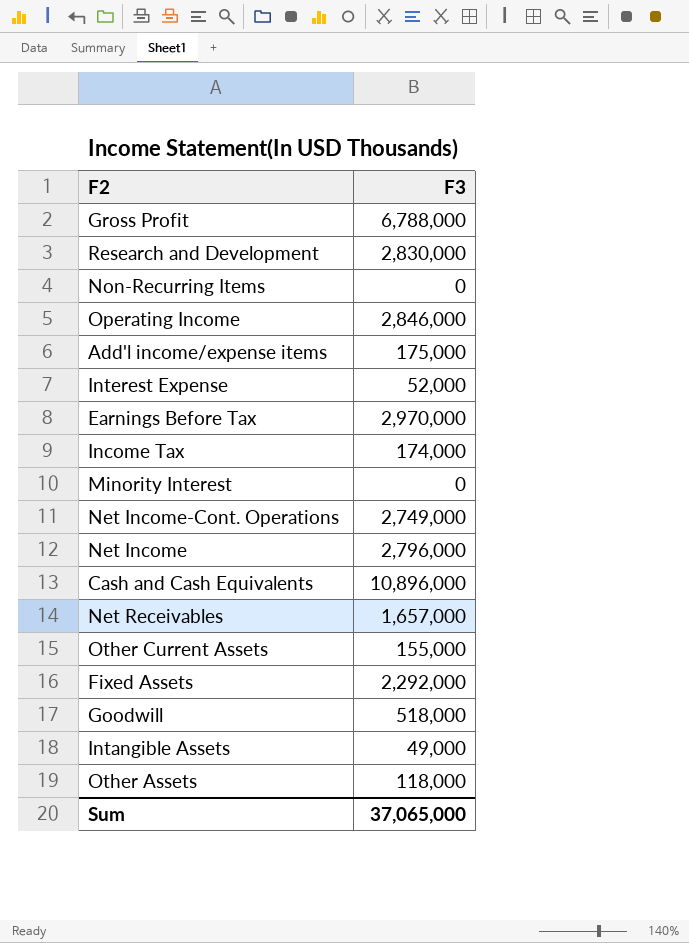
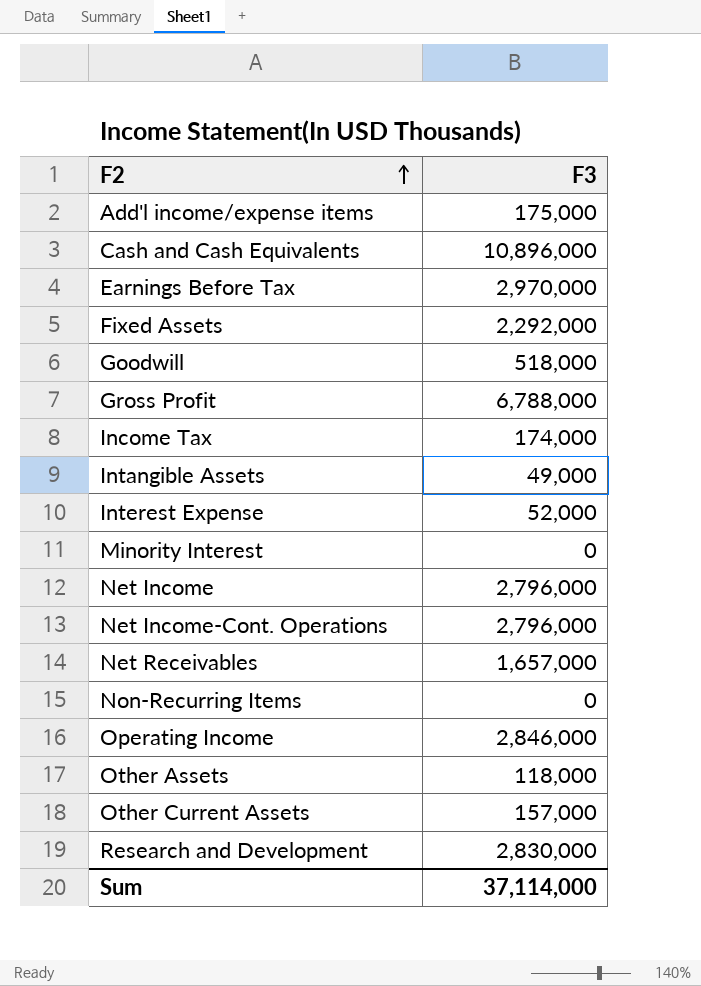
row order: none -> F2 ascending
Net Income-Cont. Operations | F3: 2,749,000 -> 2,796,000
Other Current Assets | F3: 155,000 -> 157,000
Sum | F3: 37,065,000 -> 37,114,000

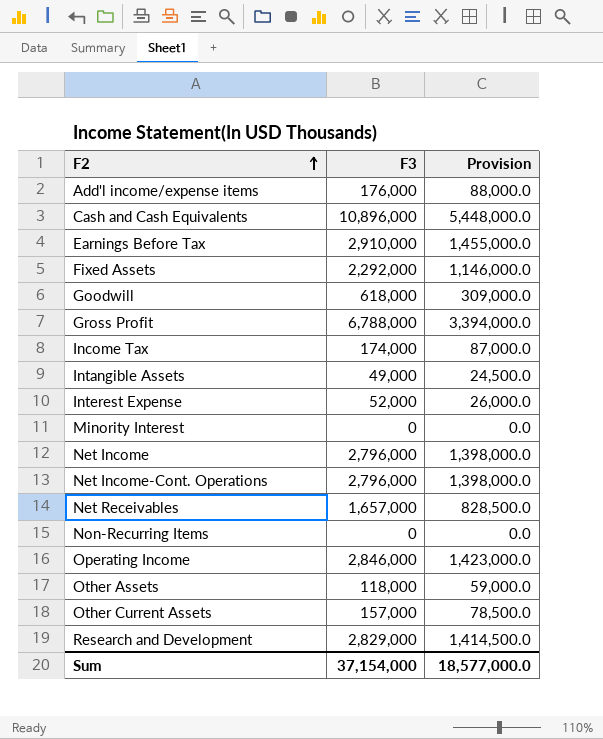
column Provision | formula: none -> [F3] * 0.5
Add'l income/expense items | F3: 175,000 -> 176,000
Earnings Before Tax | F3: 2,970,000 -> 2,910,000
Goodwill | F3: 518,000 -> 618,000
Research and Development | F3: 2,830,000 -> 2,829,000
Sum | F3: 37,114,000 -> 37,154,000

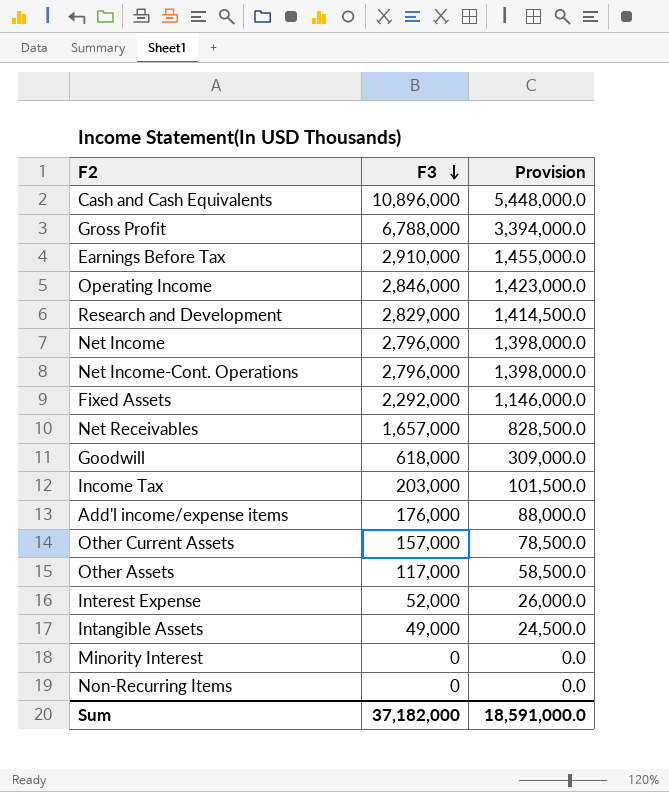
row order: F2 ascending -> F3 descending
Income Tax | F3: 174,000 -> 203,000
Income Tax | Provision: 87,000.0 -> 101,500.0
Other Assets | F3: 118,000 -> 117,000
Other Assets | Provision: 59,000.0 -> 58,500.0
Sum | F3: 37,154,000 -> 37,182,000
Sum | Provision: 18,577,000.0 -> 18,591,000.0

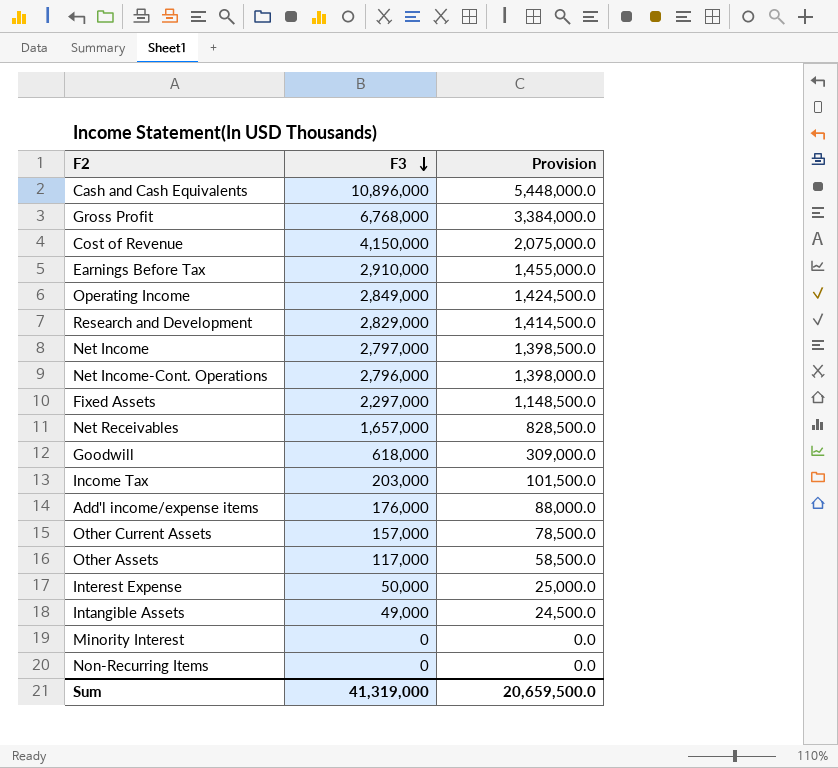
Gross Profit | F3: 6,788,000 -> 6,768,000
Gross Profit | Provision: 3,394,000.0 -> 3,384,000.0
row Cost of Revenue: none -> 4,150,000 | 2,075,000.0
Operating Income | F3: 2,846,000 -> 2,849,000
Operating Income | Provision: 1,423,000.0 -> 1,424,500.0
Net Income | F3: 2,796,000 -> 2,797,000
Net Income | Provision: 1,398,000.0 -> 1,398,500.0
Fixed Assets | F3: 2,292,000 -> 2,297,000
Fixed Assets | Provision: 1,146,000.0 -> 1,148,500.0
Interest Expense | F3: 52,000 -> 50,000
Interest Expense | Provision: 26,000.0 -> 25,000.0
Sum | F3: 37,182,000 -> 41,319,000
Sum | Provision: 18,591,000.0 -> 20,659,500.0

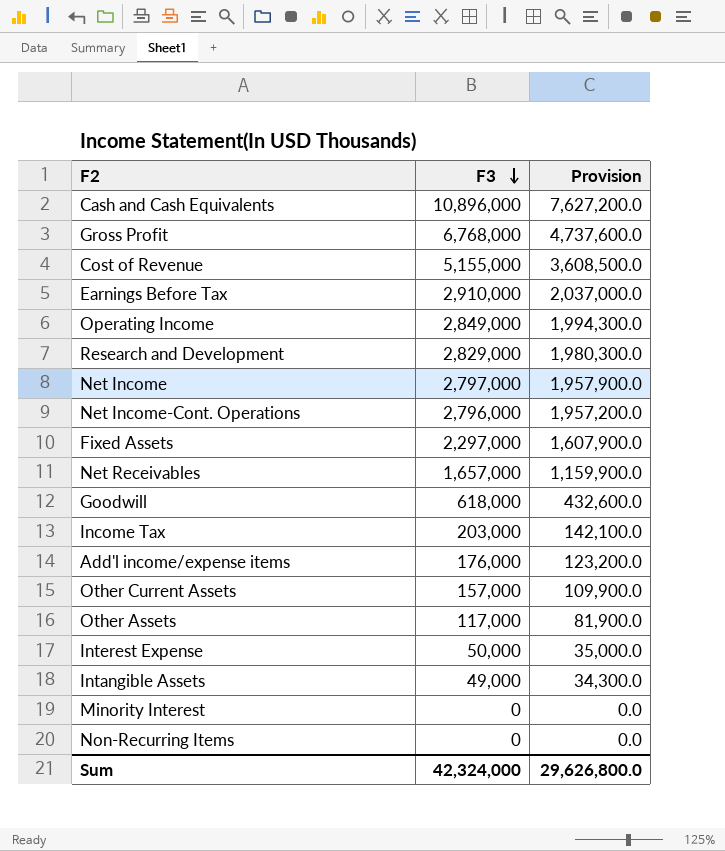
column Provision | formula: [F3] * 0.5 -> [F3] * 0.7
Cost of Revenue | F3: 4,150,000 -> 5,155,000
Sum | F3: 41,319,000 -> 42,324,000
Sum | Provision: 20,659,500.0 -> 29,626,800.0

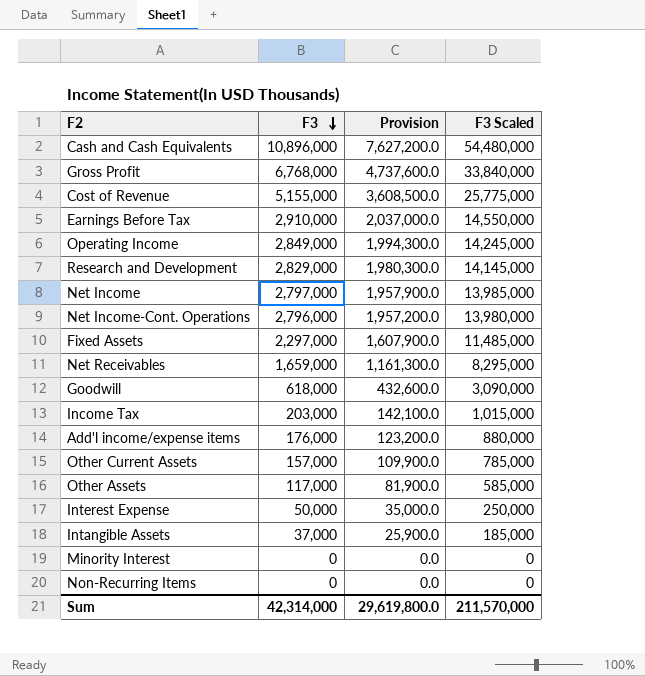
column F3 Scaled | formula: none -> [F3] * 5
Net Receivables | F3: 1,657,000 -> 1,659,000
Net Receivables | Provision: 1,159,900.0 -> 1,161,300.0
Intangible Assets | F3: 49,000 -> 37,000
Intangible Assets | Provision: 34,300.0 -> 25,900.0
Sum | F3: 42,324,000 -> 42,314,000
Sum | Provision: 29,626,800.0 -> 29,619,800.0

